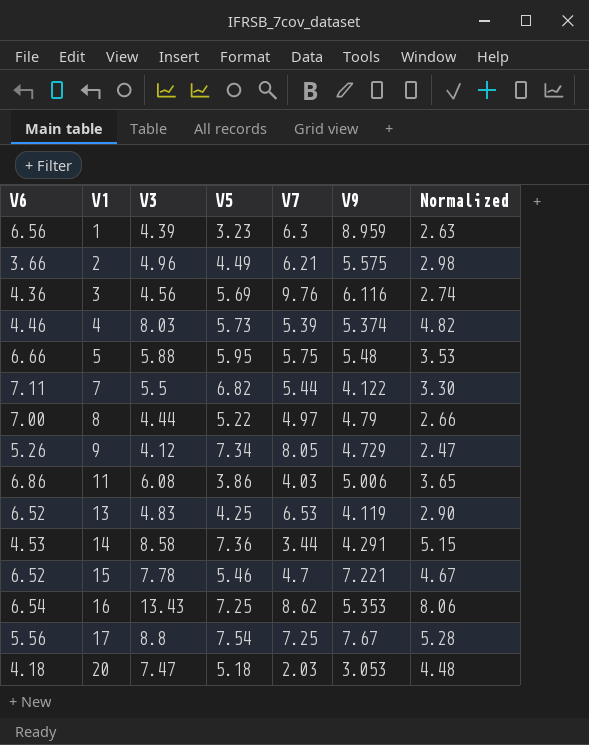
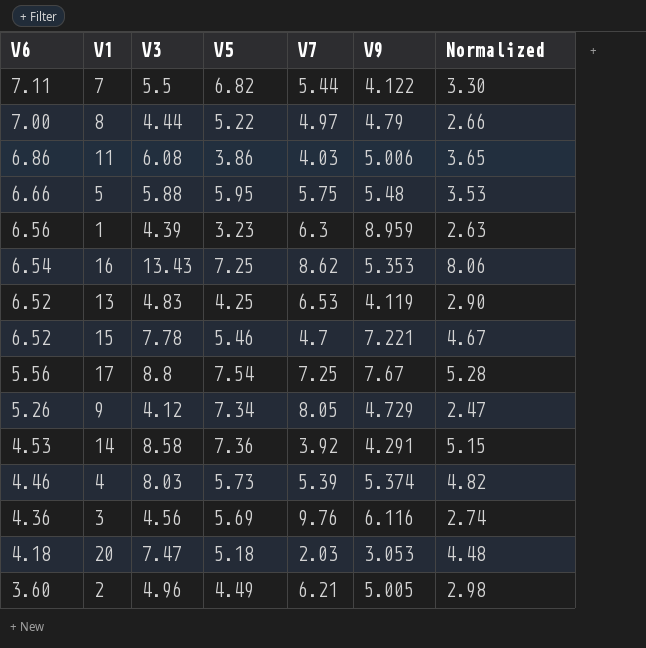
row order: V1 ascending -> V6 descending
14 | V7: 3.44 -> 3.92
2 | V6: 3.66 -> 3.60
2 | V9: 5.575 -> 5.005

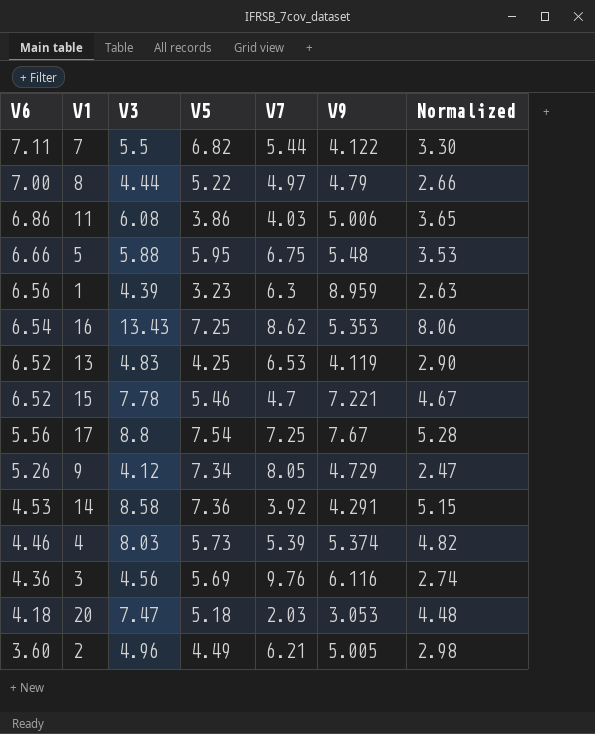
5 | V7: 5.75 -> 6.75

